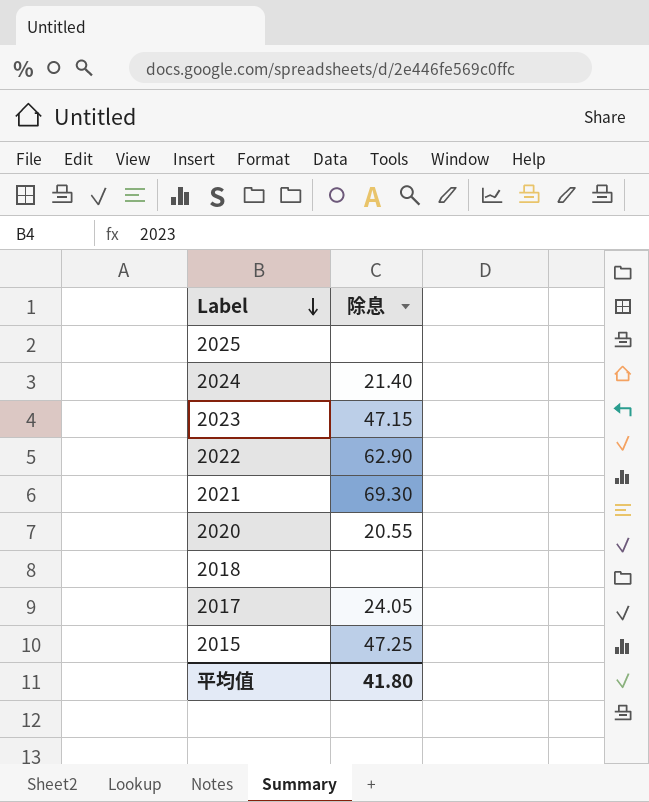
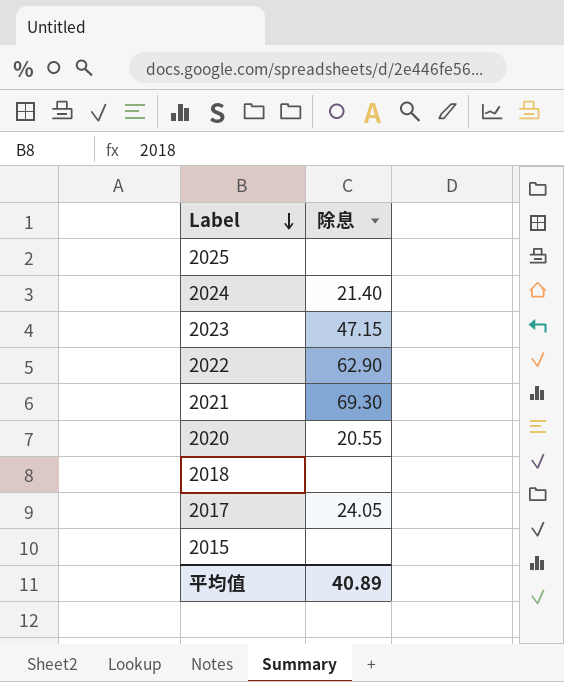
2015 | 除息: 47.25 -> none
平均值 | 除息: 41.80 -> 40.89

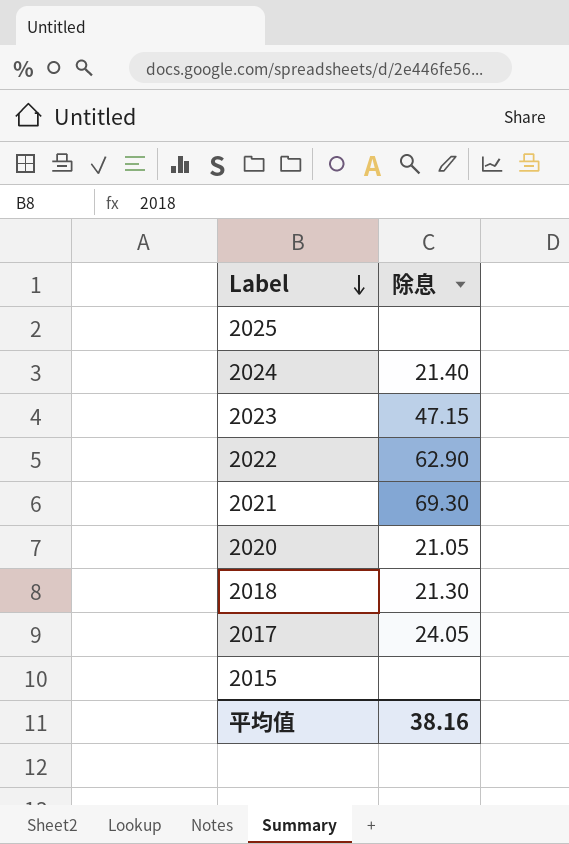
2020 | 除息: 20.55 -> 21.05
2018 | 除息: none -> 21.30
平均值 | 除息: 40.89 -> 38.16

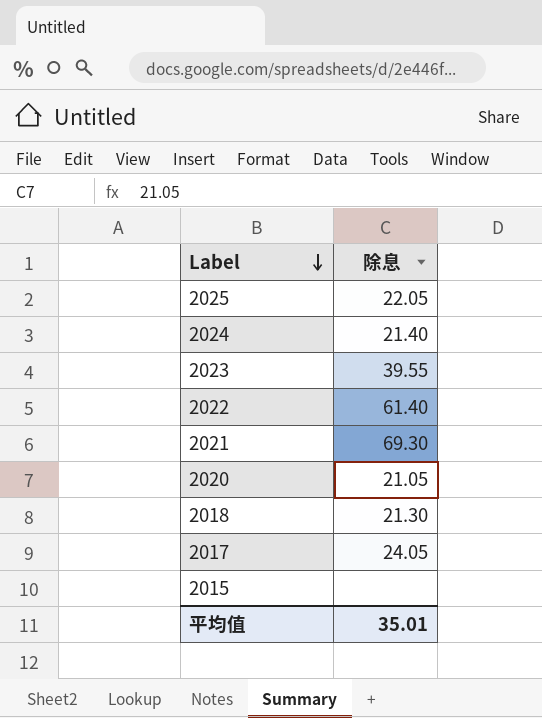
2025 | 除息: none -> 22.05
2023 | 除息: 47.15 -> 39.55
2022 | 除息: 62.90 -> 61.40
平均值 | 除息: 38.16 -> 35.01

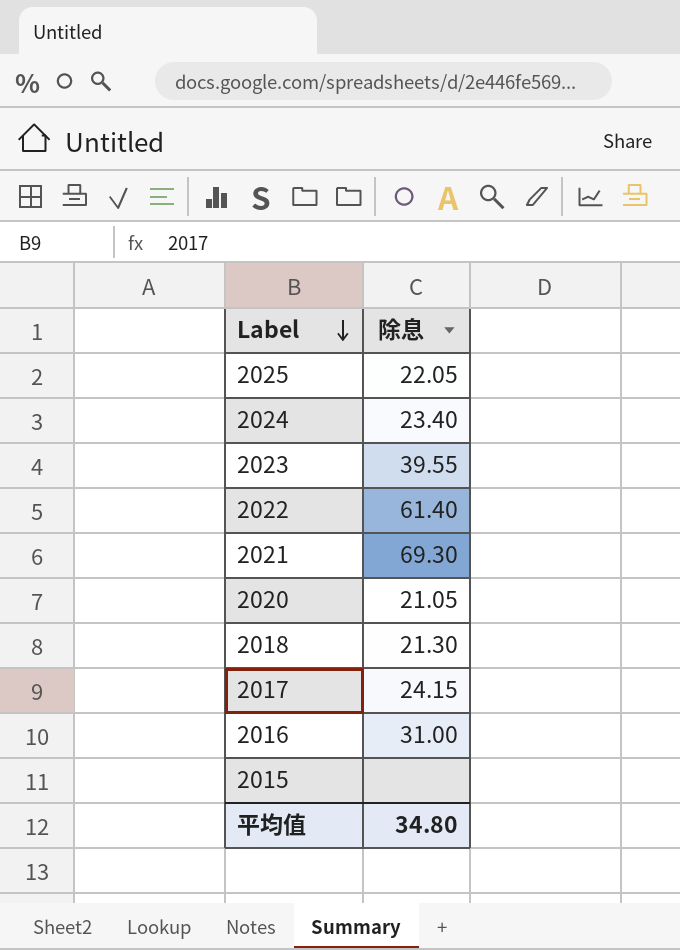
2024 | 除息: 21.40 -> 23.40
2017 | 除息: 24.05 -> 24.15
row 2016: none -> 31.00
平均值 | 除息: 35.01 -> 34.80

